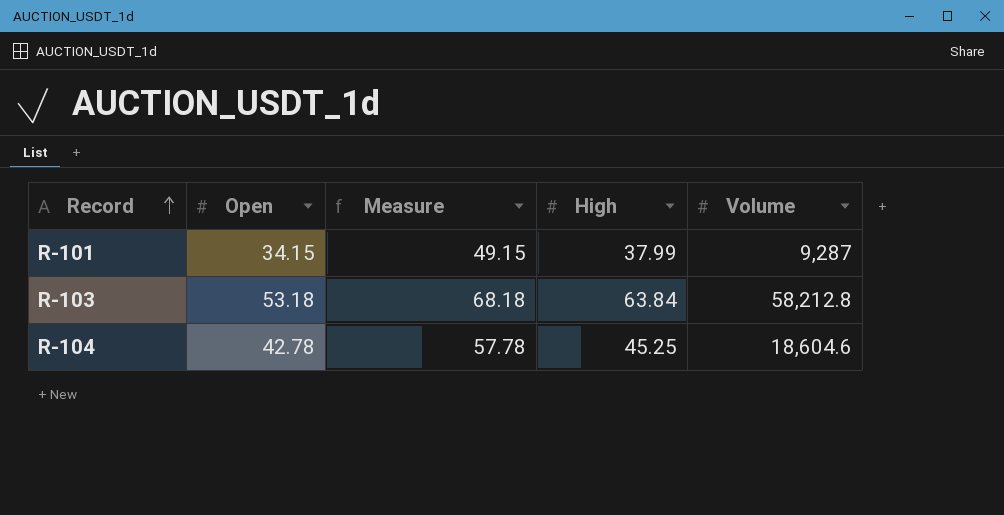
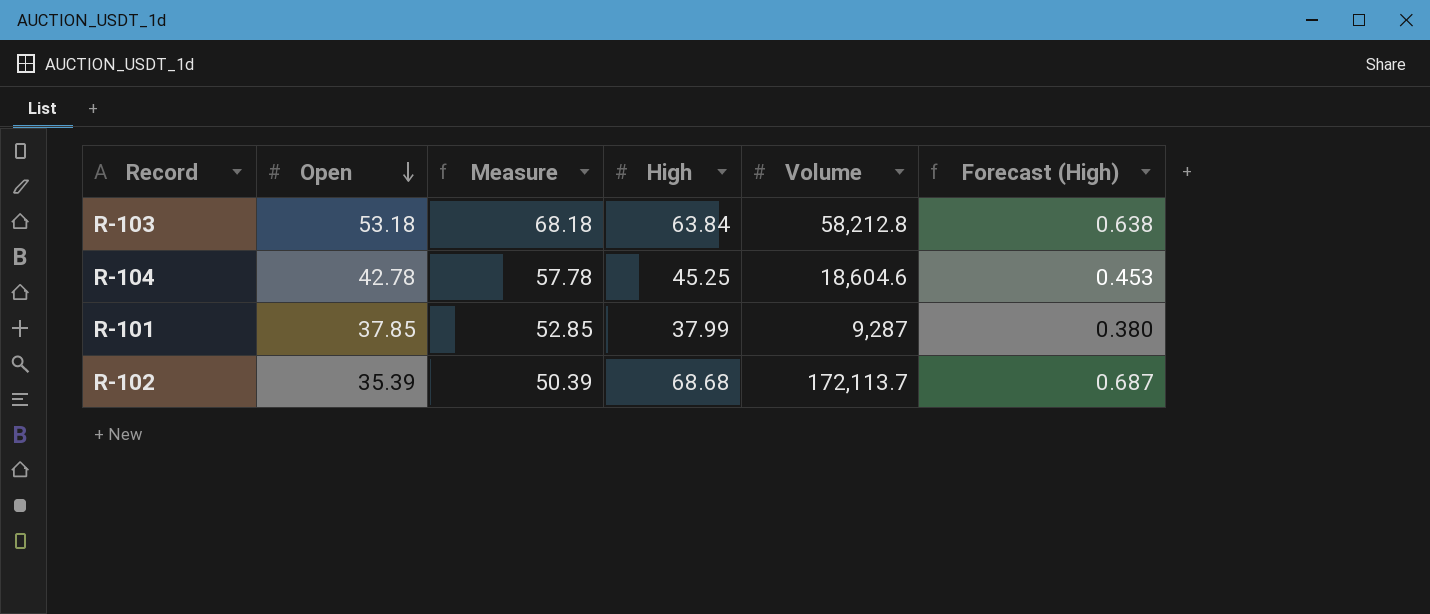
row order: Record ascending -> Open descending
column Forecast (High) | formula: none -> [High] * 0.01
R-101 | Open: 34.15 -> 37.85
R-101 | Measure: 49.15 -> 52.85
row R-102: none -> 35.39 | 50.39 | 68.68 | 172,113.7 | 0.687

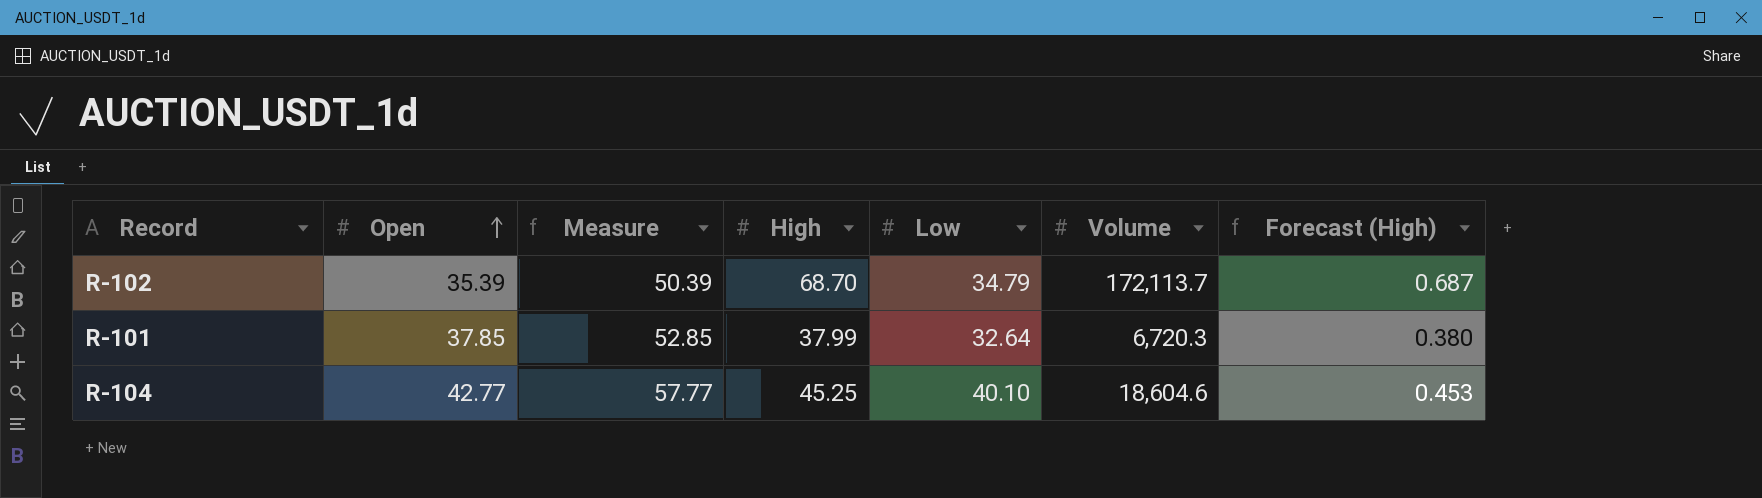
row order: Open descending -> Open ascending
column Low | position: none -> 5
row R-103: 53.18 | 68.18 | 63.84 | 58,212.8 | 0.638 -> none
R-102 | High: 68.68 -> 68.70
R-101 | Volume: 9,287 -> 6,720.3
R-104 | Open: 42.78 -> 42.77
R-104 | Measure: 57.78 -> 57.77

